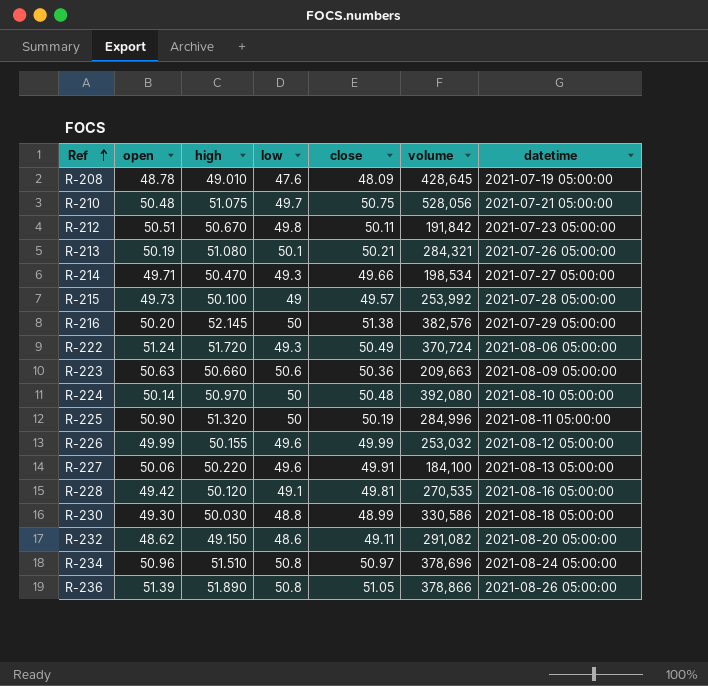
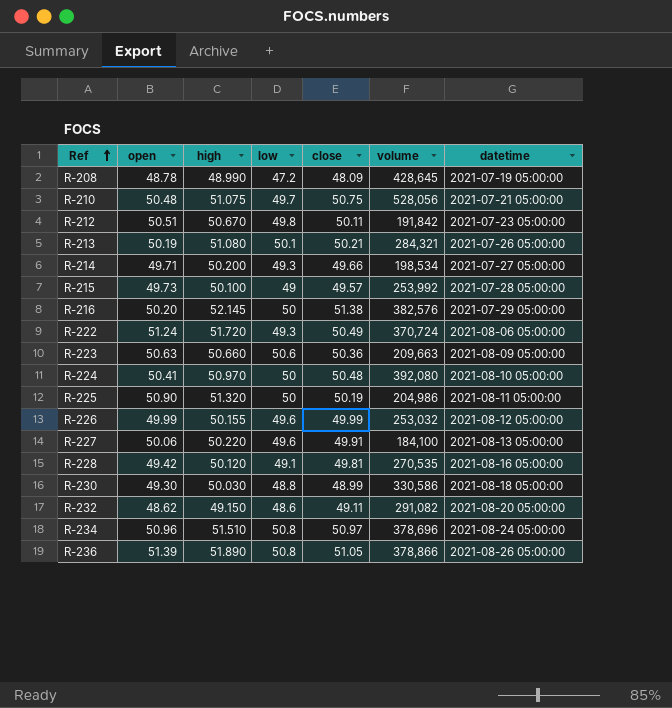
R-208 | high: 49.010 -> 48.990
R-208 | low: 47.6 -> 47.2
R-214 | high: 50.470 -> 50.200
R-224 | open: 50.14 -> 50.41
R-225 | volume: 284,996 -> 204,986

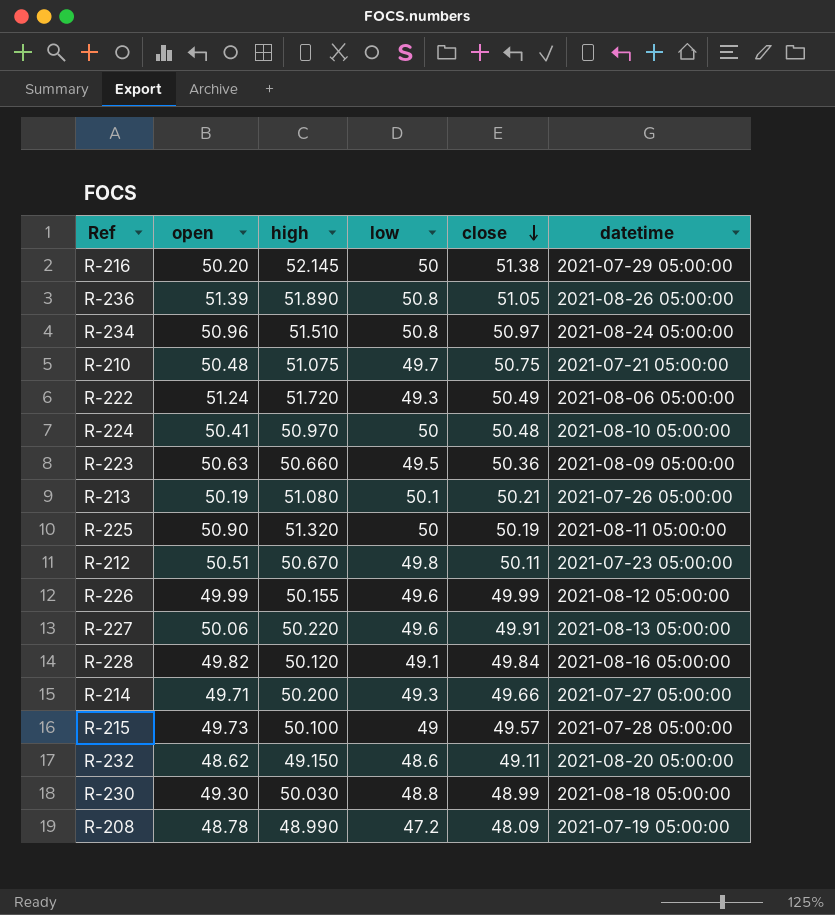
row order: Ref ascending -> close descending
column volume | position: 6 -> none
R-223 | low: 50.6 -> 49.5
R-228 | open: 49.42 -> 49.82
R-228 | close: 49.81 -> 49.84

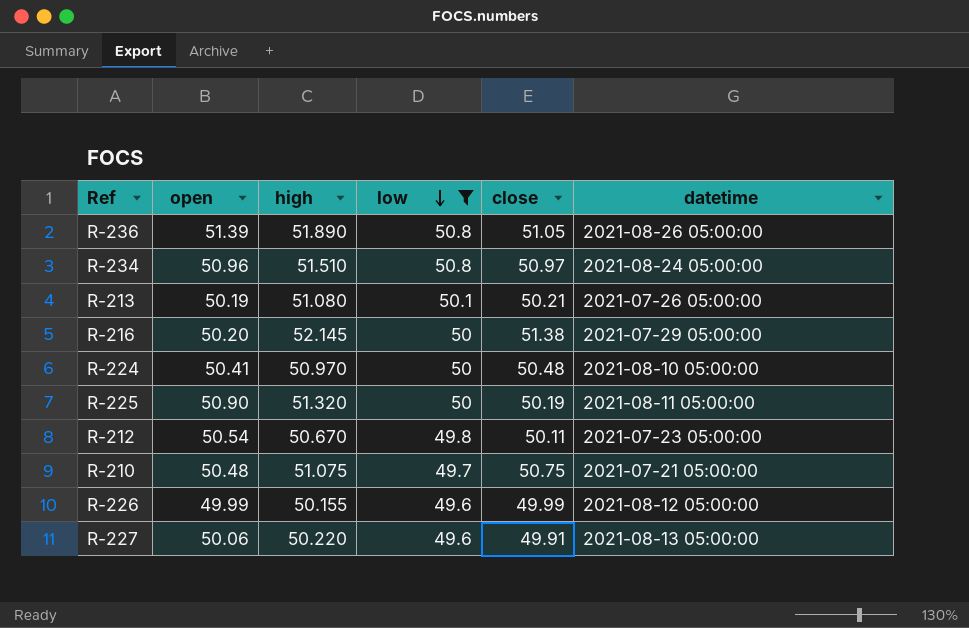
filter: none -> low >= 49.6
row order: close descending -> low descending
R-212 | open: 50.51 -> 50.54

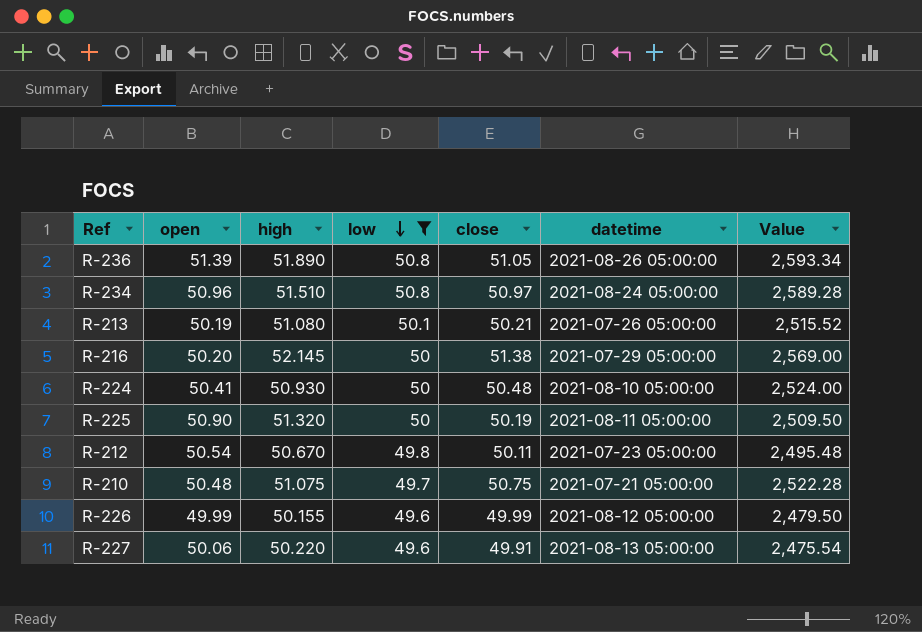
column Value | formula: none -> [low] * [close]
R-224 | high: 50.970 -> 50.930

